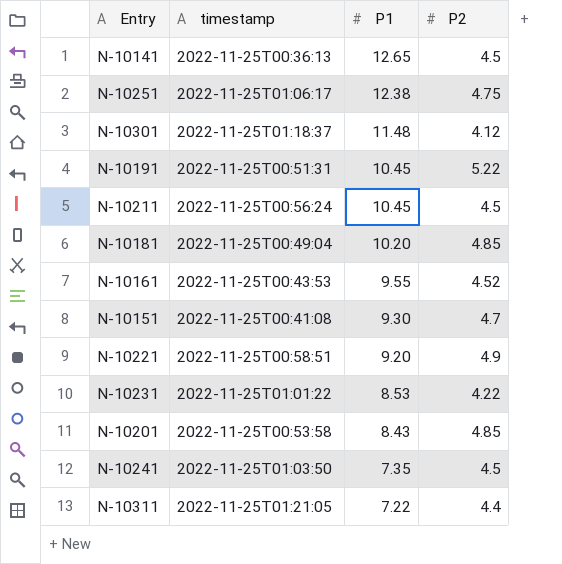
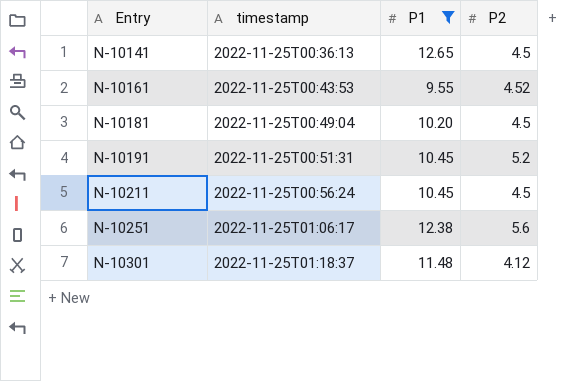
filter: none -> P1 >= 9.55
row order: P1 descending -> Entry ascending
N-10181 | P2: 4.85 -> 4.5
N-10191 | P2: 5.22 -> 5.2
N-10251 | P2: 4.75 -> 5.6

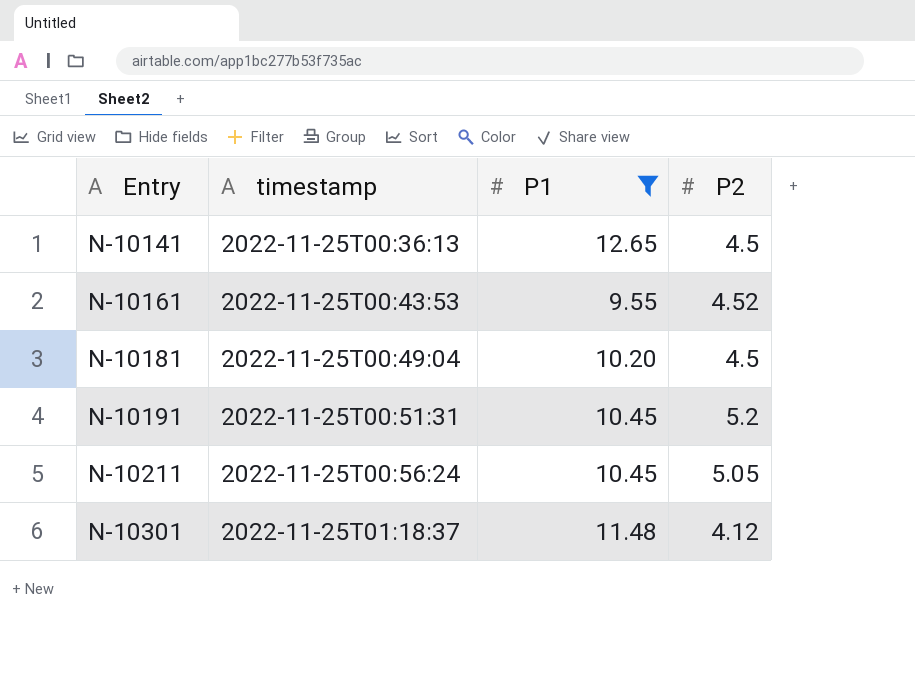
row N-10251: 2022-11-25T01:06:17 | 12.38 | 5.6 -> none
N-10211 | P2: 4.5 -> 5.05

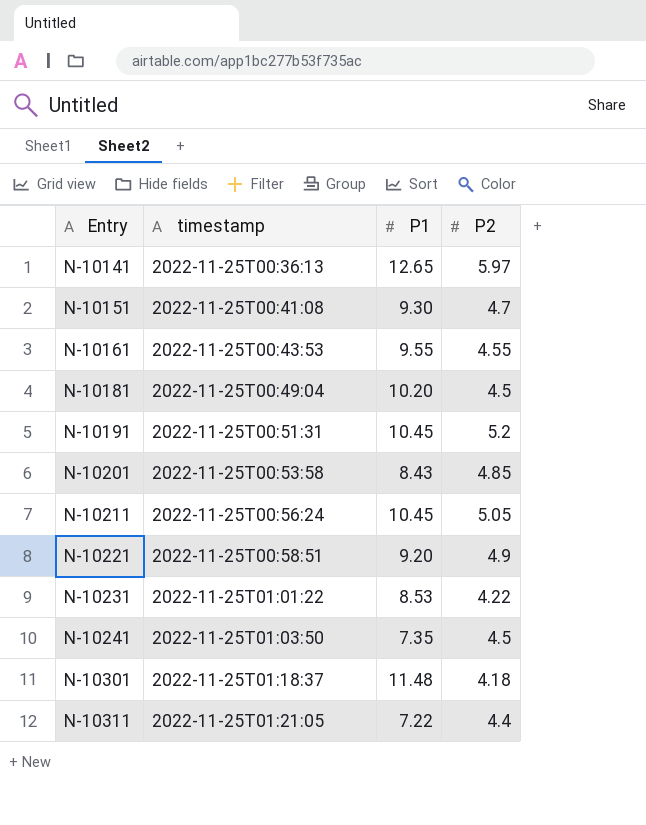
filter: P1 >= 9.55 -> none
N-10141 | P2: 4.5 -> 5.97
N-10161 | P2: 4.52 -> 4.55
N-10301 | P2: 4.12 -> 4.18

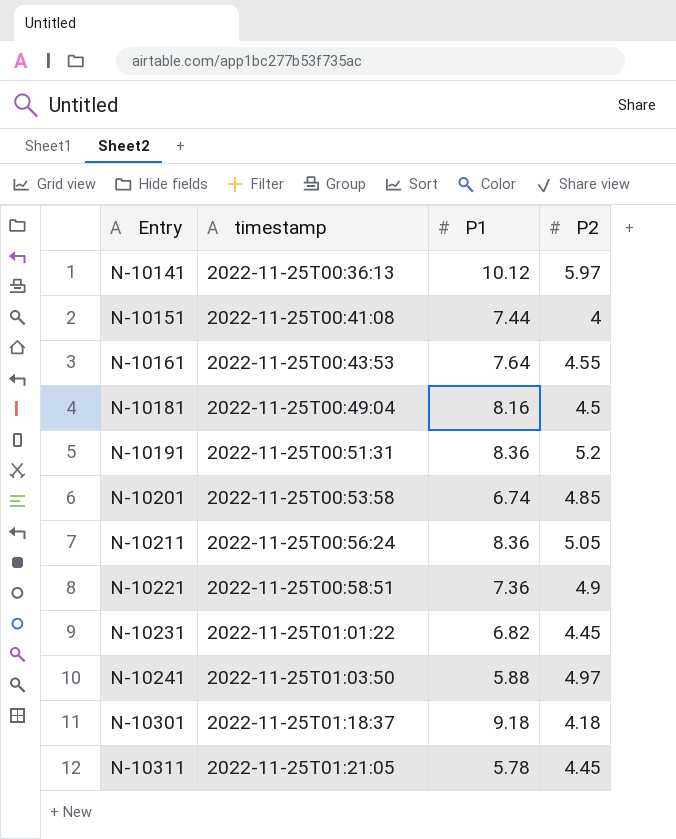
N-10141 | P1: 12.65 -> 10.12
N-10151 | P1: 9.30 -> 7.44
N-10151 | P2: 4.7 -> 4
N-10161 | P1: 9.55 -> 7.64
N-10181 | P1: 10.20 -> 8.16
N-10191 | P1: 10.45 -> 8.36
N-10201 | P1: 8.43 -> 6.74
N-10211 | P1: 10.45 -> 8.36
N-10221 | P1: 9.20 -> 7.36
N-10231 | P1: 8.53 -> 6.82
N-10231 | P2: 4.22 -> 4.45
N-10241 | P1: 7.35 -> 5.88
N-10241 | P2: 4.5 -> 4.97
N-10301 | P1: 11.48 -> 9.18
N-10311 | P1: 7.22 -> 5.78
N-10311 | P2: 4.4 -> 4.45

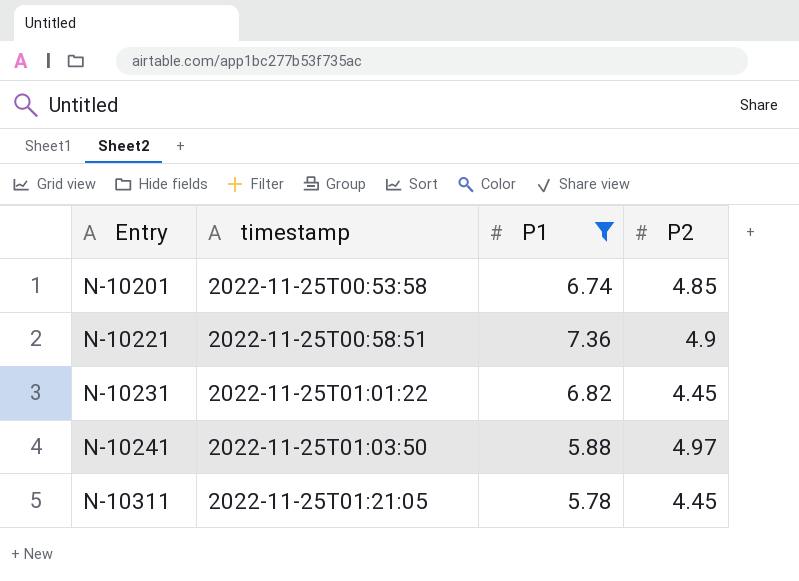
filter: none -> P1 <= 7.36

